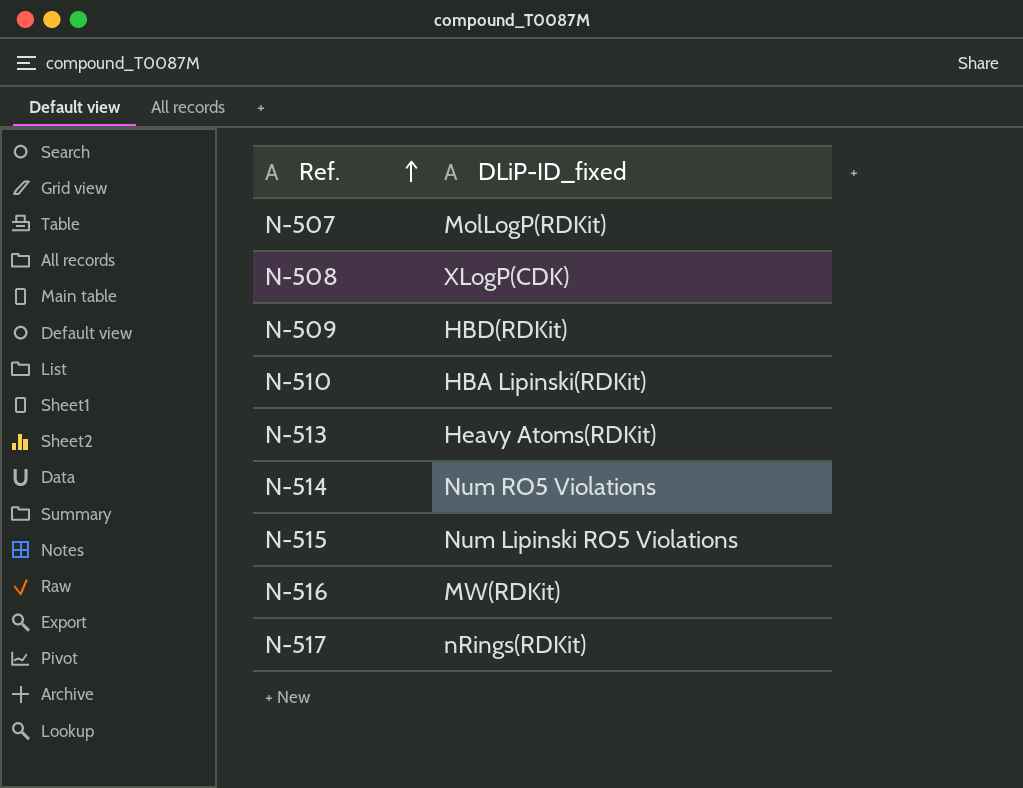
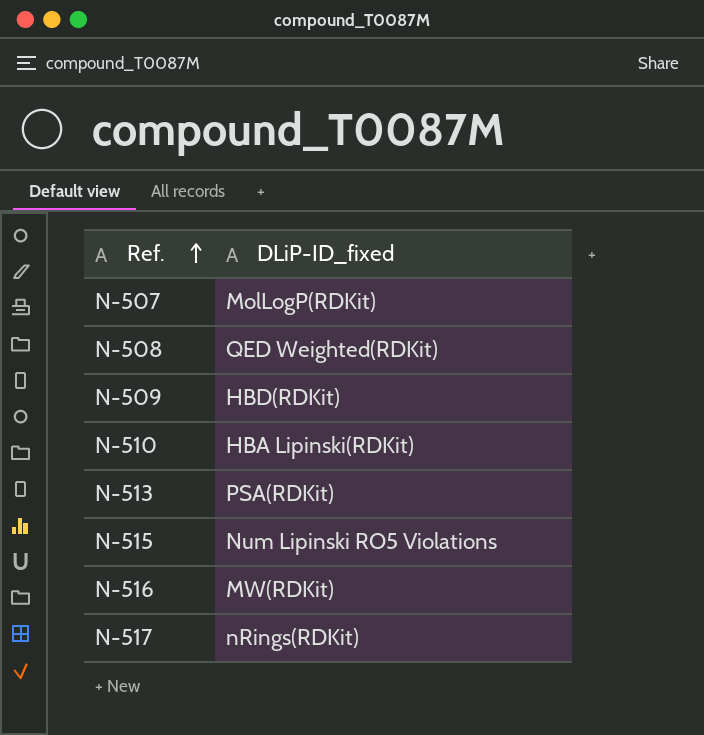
row N-514: Num RO5 Violations -> none
N-508 | DLiP-ID_fixed: XLogP(CDK) -> QED Weighted(RDKit)
N-513 | DLiP-ID_fixed: Heavy Atoms(RDKit) -> PSA(RDKit)

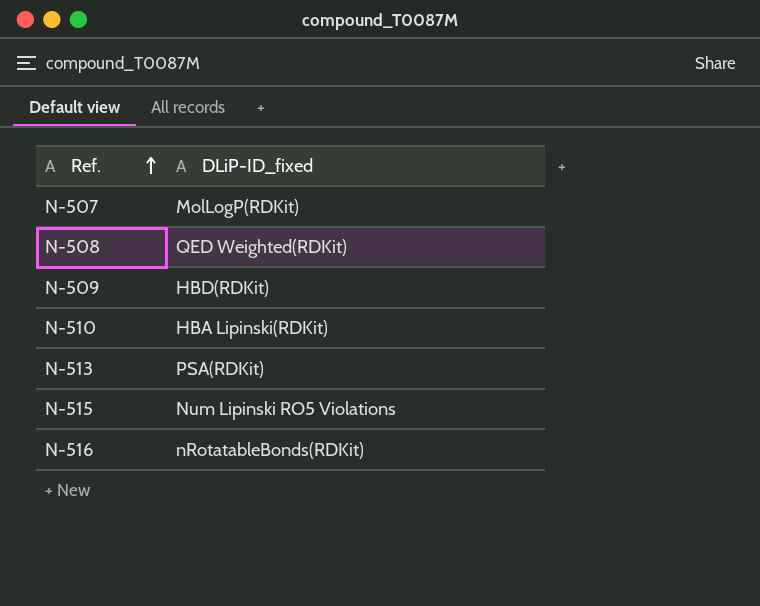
row N-517: nRings(RDKit) -> none
N-516 | DLiP-ID_fixed: MW(RDKit) -> nRotatableBonds(RDKit)

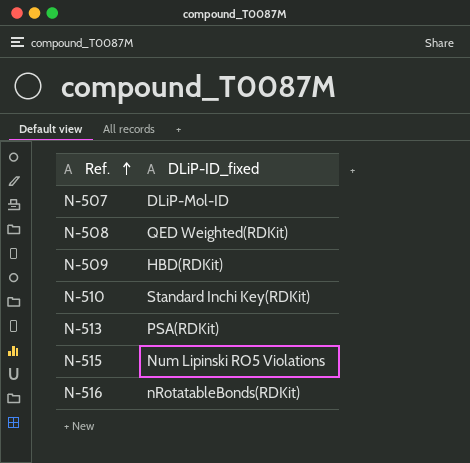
N-507 | DLiP-ID_fixed: MolLogP(RDKit) -> DLiP-Mol-ID
N-510 | DLiP-ID_fixed: HBA Lipinski(RDKit) -> Standard Inchi Key(RDKit)

